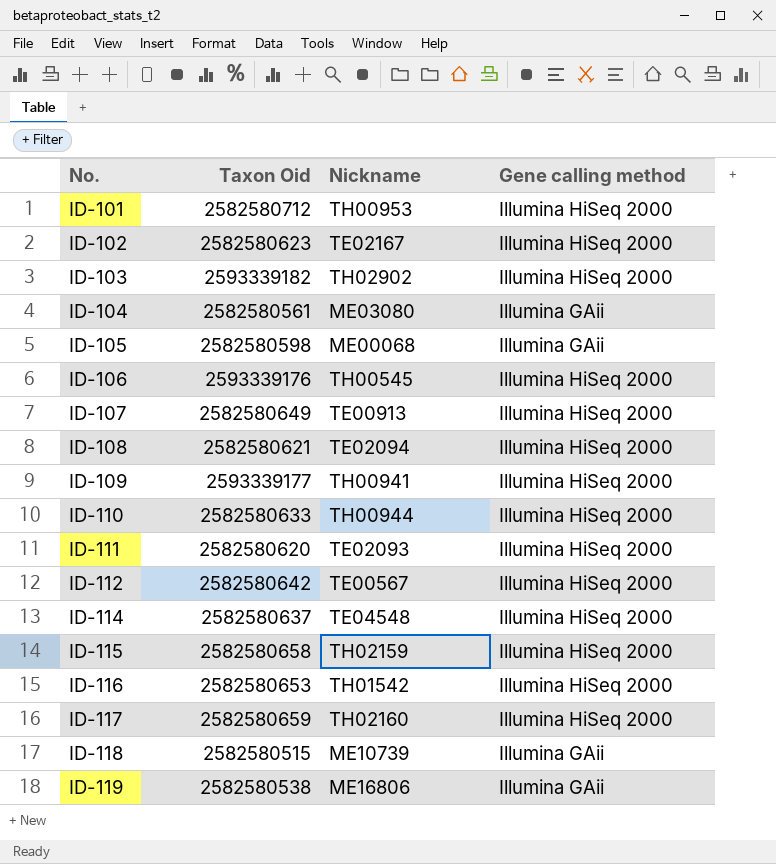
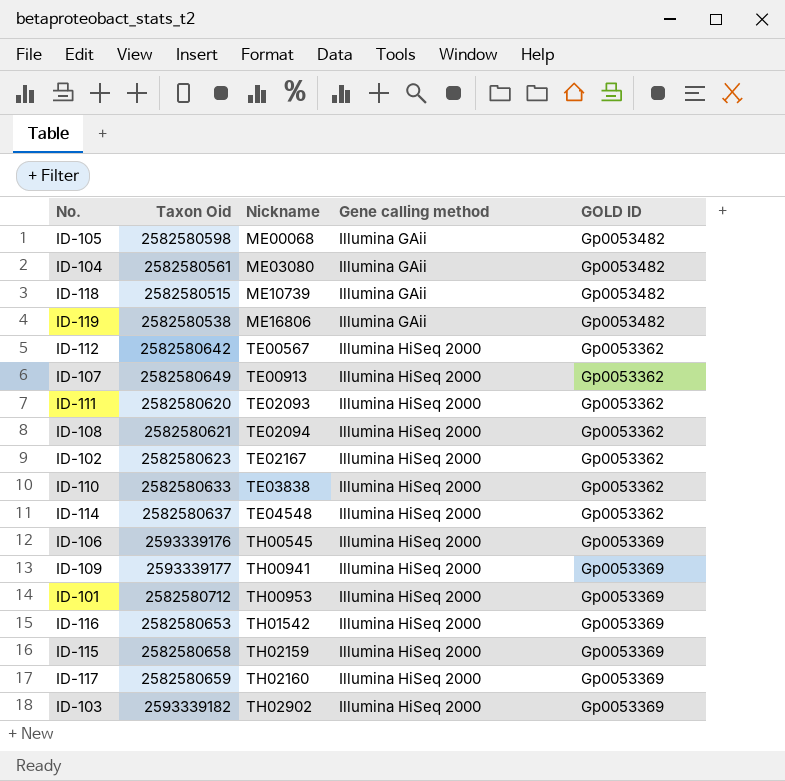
row order: No. ascending -> Nickname ascending
column GOLD ID | position: none -> 5
ID-110 | Nickname: TH00944 -> TE03838

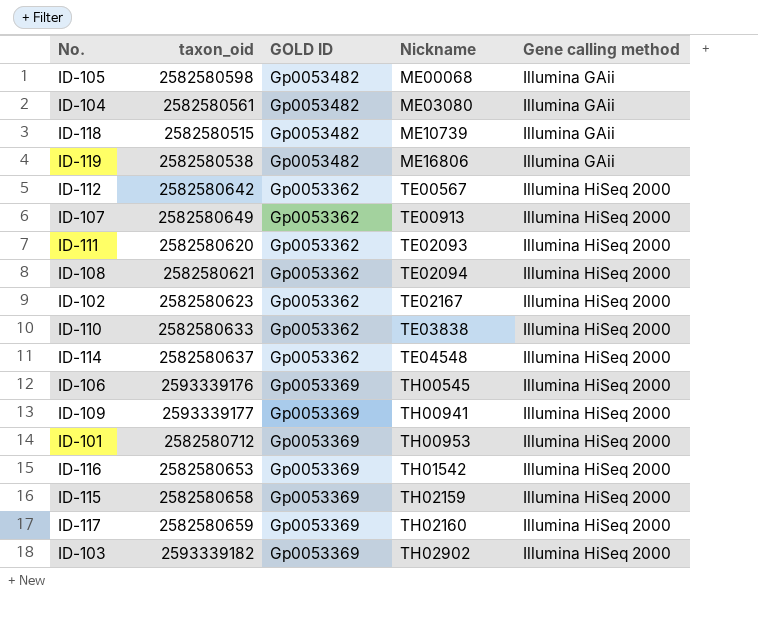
column name: Taxon Oid -> taxon_oid
column GOLD ID | position: 5 -> 3

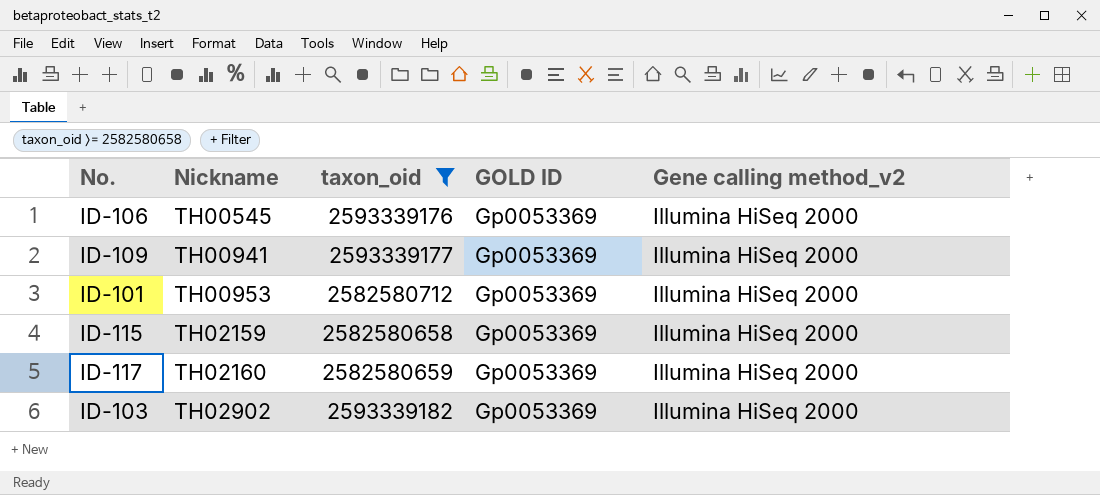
filter: none -> taxon_oid >= 2582580658
column Nickname | position: 4 -> 2
column name: Gene calling method -> Gene calling method_v2

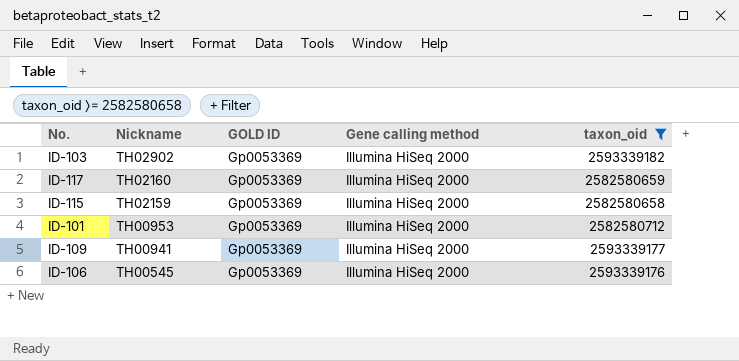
row order: Nickname ascending -> Nickname descending
column name: Gene calling method_v2 -> Gene calling method
column taxon_oid | position: 3 -> 5

